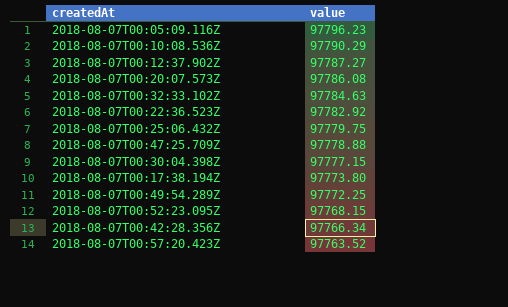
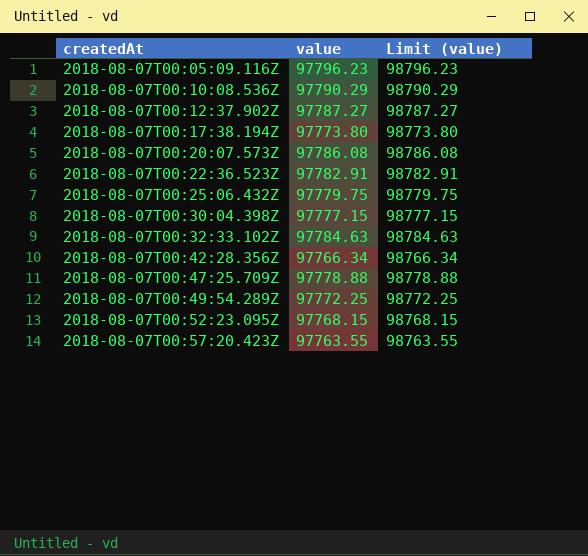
row order: value descending -> createdAt ascending
column Limit (value) | formula: none -> [value] + 1000
2018-08-07T00:22:36.523Z | value: 97782.92 -> 97782.91
2018-08-07T00:57:20.423Z | value: 97763.52 -> 97763.55

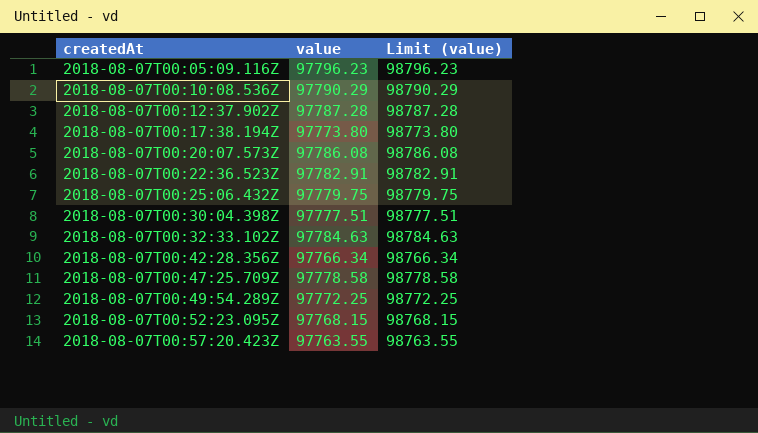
2018-08-07T00:12:37.902Z | value: 97787.27 -> 97787.28
2018-08-07T00:12:37.902Z | Limit (value): 98787.27 -> 98787.28
2018-08-07T00:30:04.398Z | value: 97777.15 -> 97777.51
2018-08-07T00:30:04.398Z | Limit (value): 98777.15 -> 98777.51
2018-08-07T00:47:25.709Z | value: 97778.88 -> 97778.58
2018-08-07T00:47:25.709Z | Limit (value): 98778.88 -> 98778.58

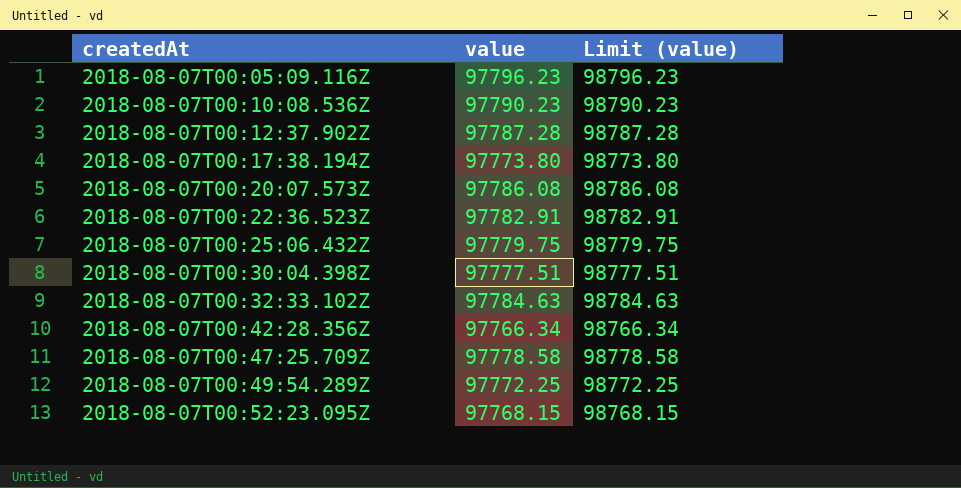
row 2018-08-07T00:57:20.423Z: 97763.55 | 98763.55 -> none
2018-08-07T00:10:08.536Z | value: 97790.29 -> 97790.23
2018-08-07T00:10:08.536Z | Limit (value): 98790.29 -> 98790.23

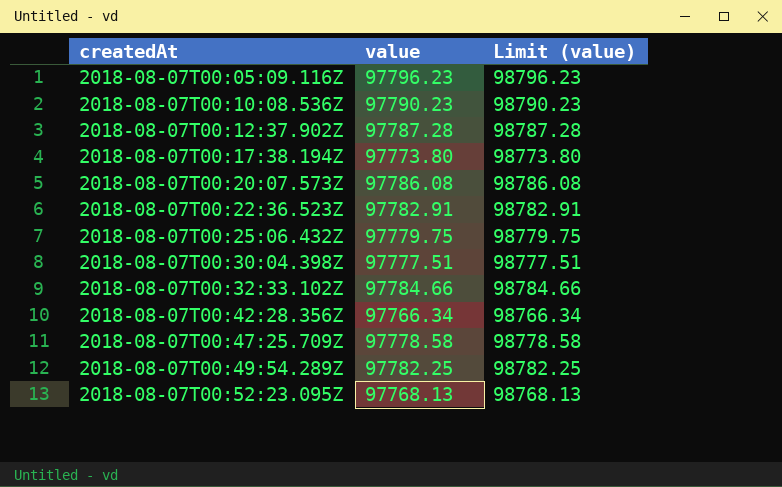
2018-08-07T00:32:33.102Z | value: 97784.63 -> 97784.66
2018-08-07T00:32:33.102Z | Limit (value): 98784.63 -> 98784.66
2018-08-07T00:49:54.289Z | value: 97772.25 -> 97782.25
2018-08-07T00:49:54.289Z | Limit (value): 98772.25 -> 98782.25
2018-08-07T00:52:23.095Z | value: 97768.15 -> 97768.13
2018-08-07T00:52:23.095Z | Limit (value): 98768.15 -> 98768.13

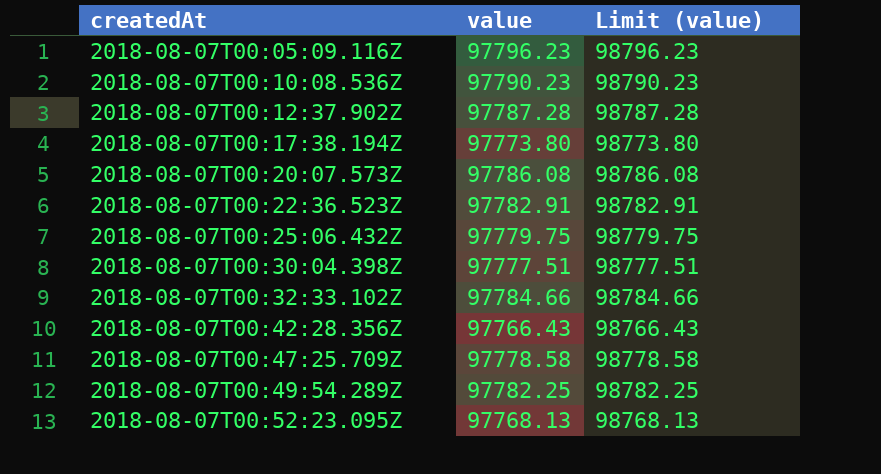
2018-08-07T00:42:28.356Z | value: 97766.34 -> 97766.43
2018-08-07T00:42:28.356Z | Limit (value): 98766.34 -> 98766.43

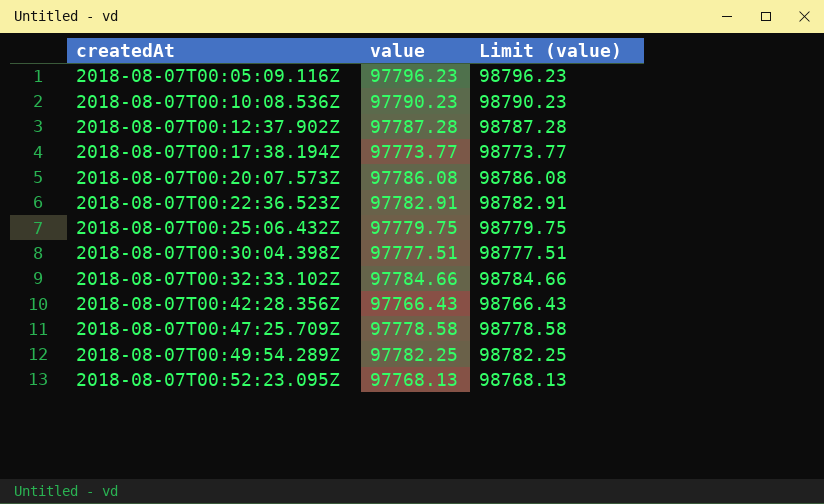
2018-08-07T00:17:38.194Z | value: 97773.80 -> 97773.77
2018-08-07T00:17:38.194Z | Limit (value): 98773.80 -> 98773.77

